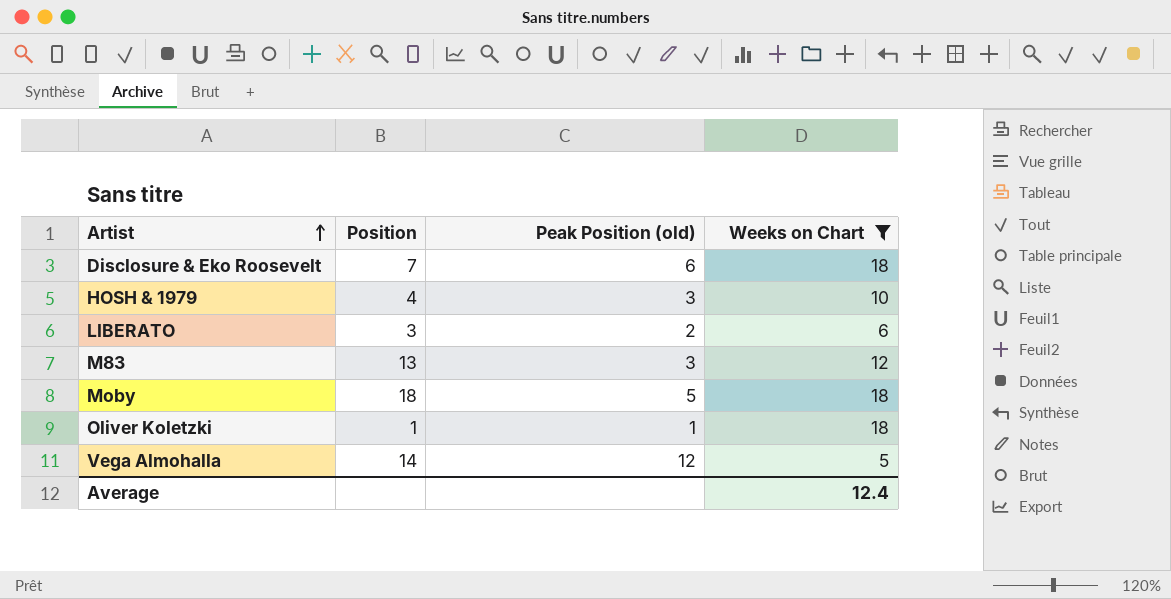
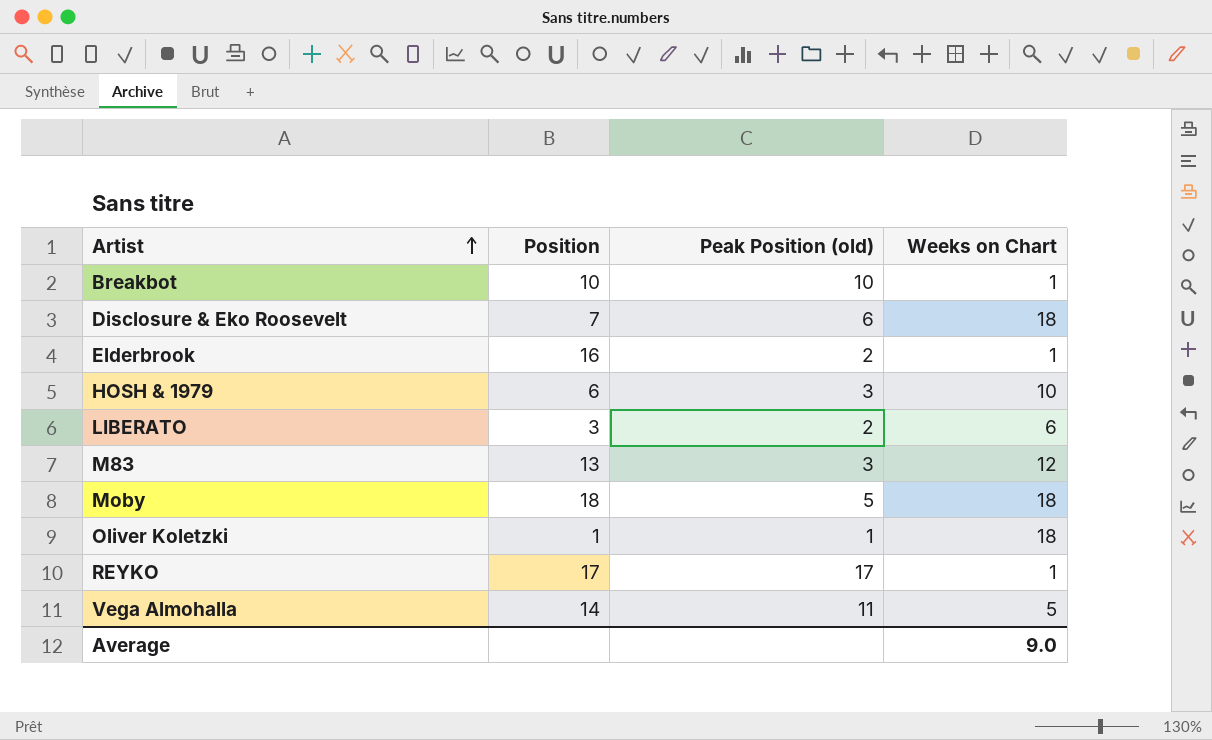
filter: Weeks on Chart != 1 -> none
HOSH & 1979 | Position: 4 -> 6
Vega Almohalla | Peak Position (old): 12 -> 11
Average | Weeks on Chart: 12.4 -> 9.0

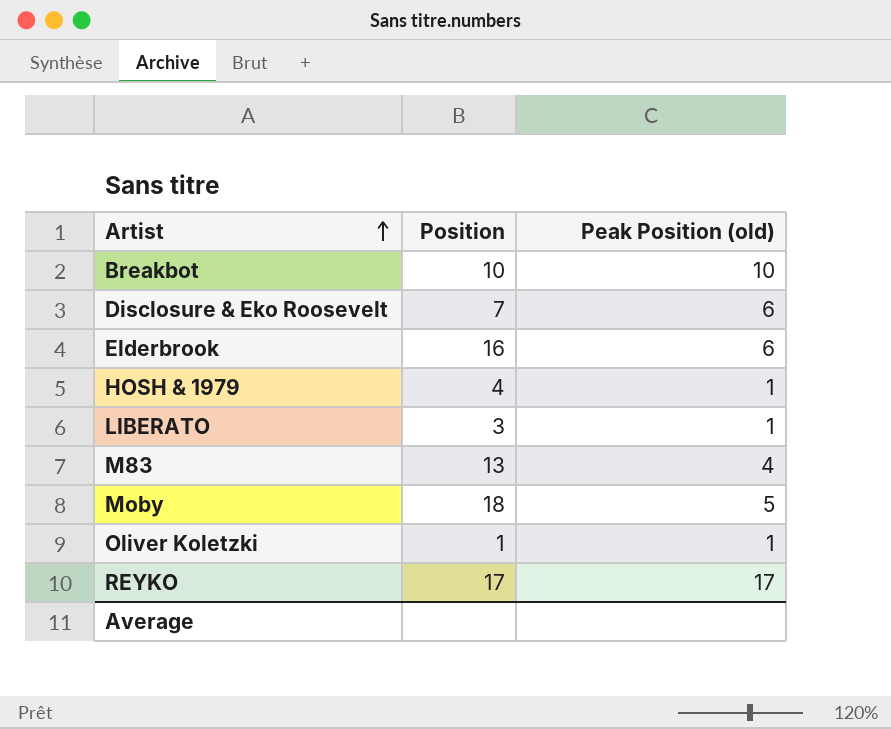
column Weeks on Chart | position: 4 -> none
row Vega Almohalla: 14 | 11 | 5 -> none
Elderbrook | Peak Position (old): 2 -> 6
HOSH & 1979 | Position: 6 -> 4
HOSH & 1979 | Peak Position (old): 3 -> 1
LIBERATO | Peak Position (old): 2 -> 1
M83 | Peak Position (old): 3 -> 4

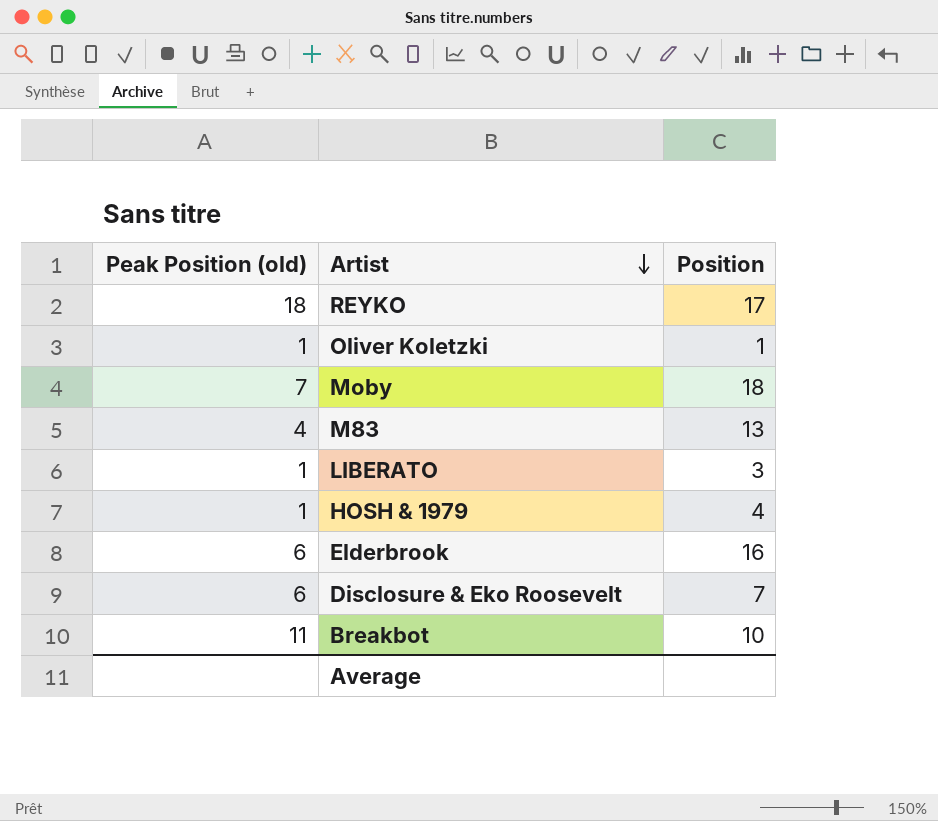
row order: Artist ascending -> Artist descending
column Peak Position (old) | position: 3 -> 1
REYKO | Peak Position (old): 17 -> 18
Moby | Peak Position (old): 5 -> 7
Breakbot | Peak Position (old): 10 -> 11

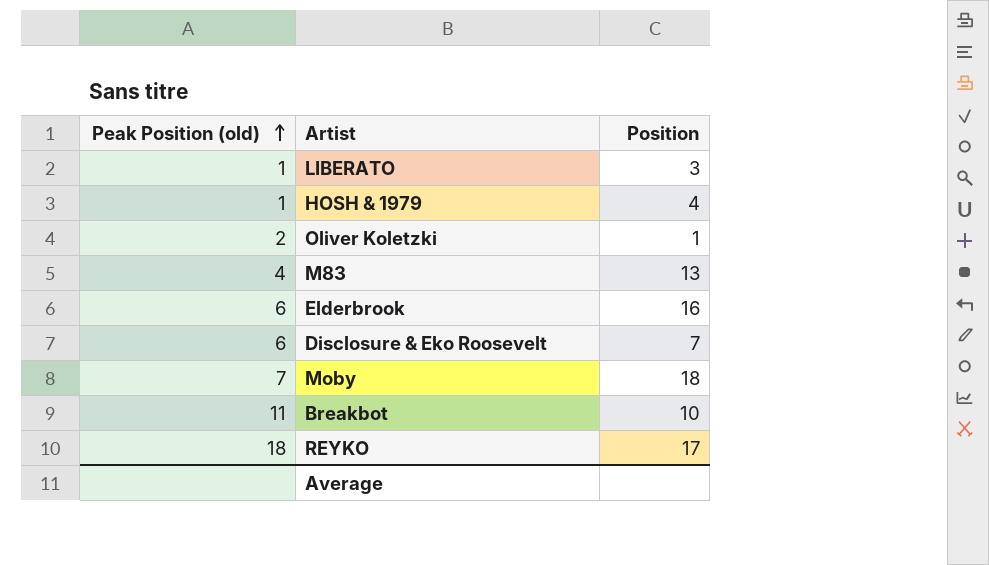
row order: Artist descending -> Peak Position (old) ascending
Oliver Koletzki | Peak Position (old): 1 -> 2

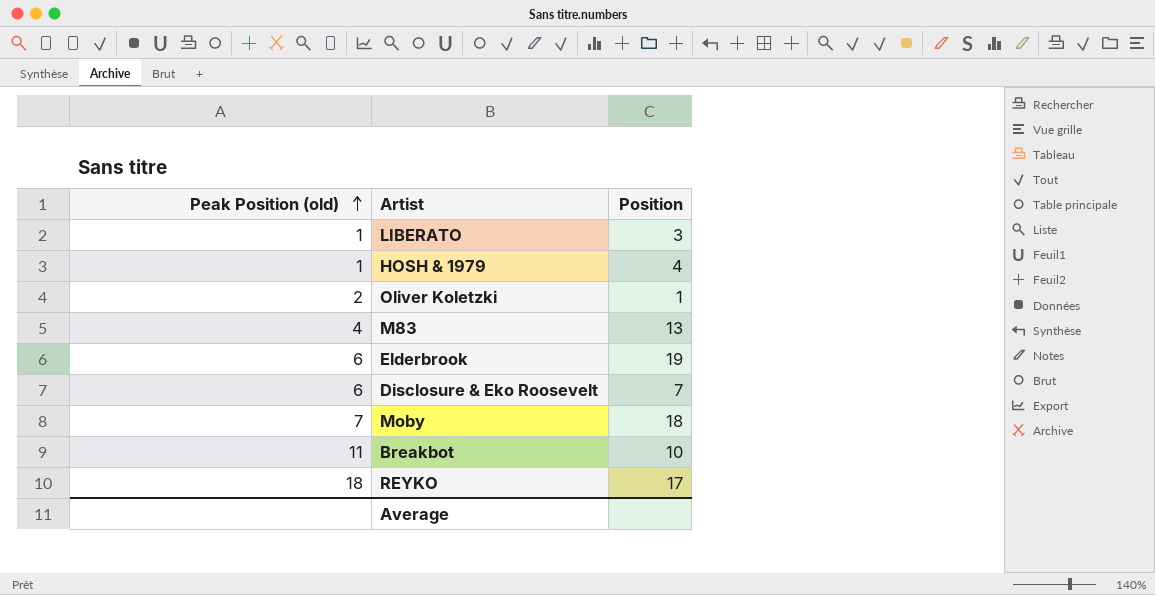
Elderbrook | Position: 16 -> 19

